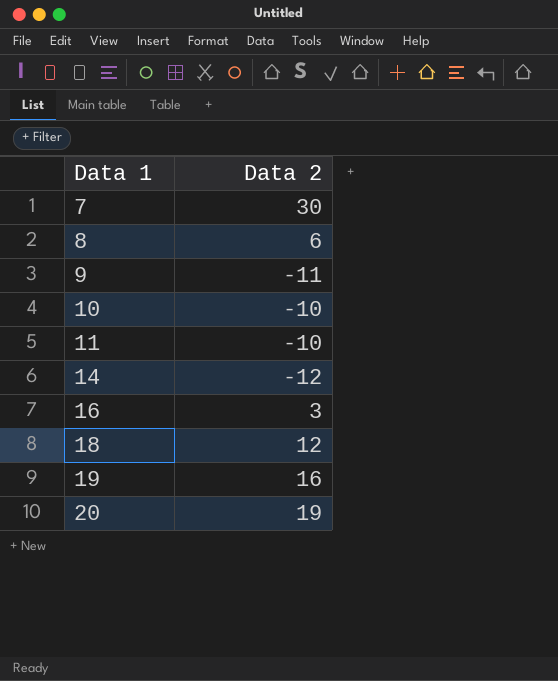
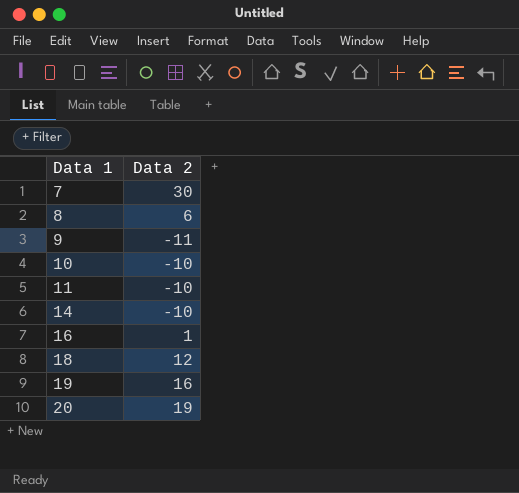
14 | Data 2: -12 -> -10
16 | Data 2: 3 -> 1

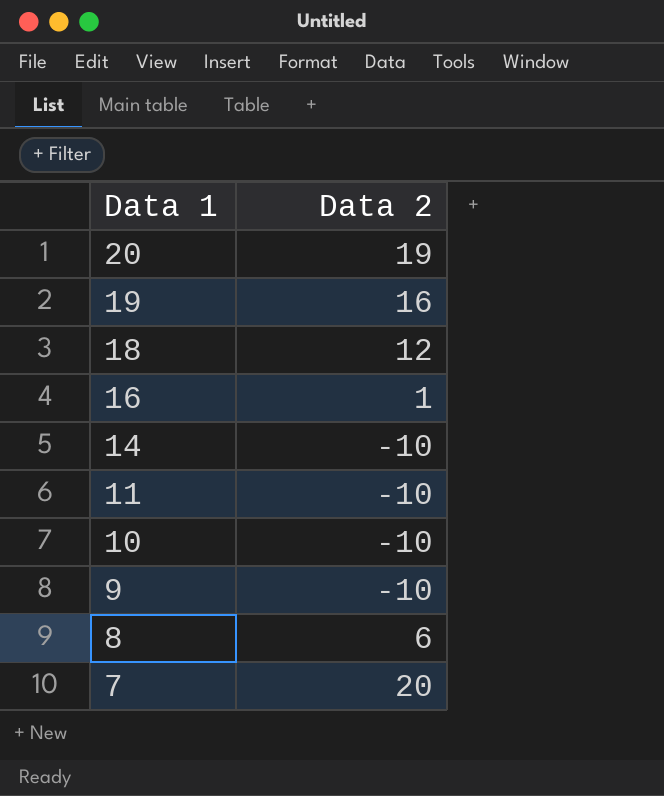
row order: Data 1 ascending -> Data 1 descending
9 | Data 2: -11 -> -10
7 | Data 2: 30 -> 20

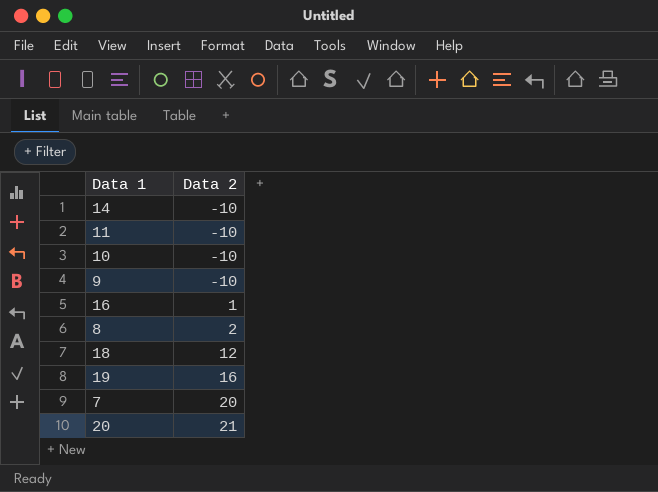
row order: Data 1 descending -> Data 2 ascending
8 | Data 2: 6 -> 2
20 | Data 2: 19 -> 21

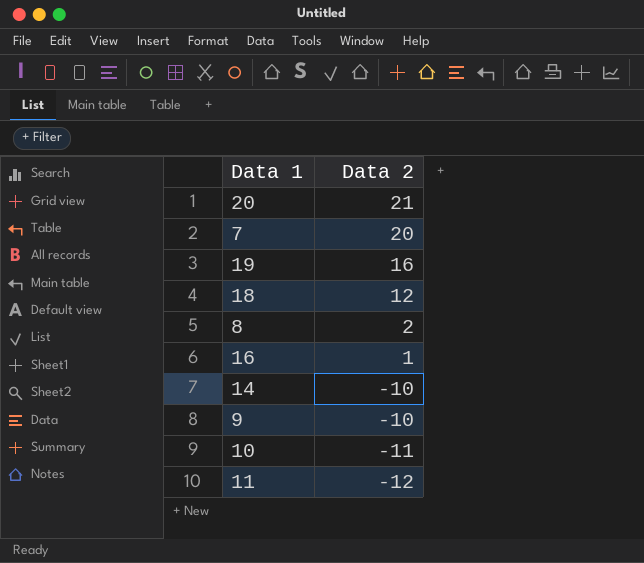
row order: Data 2 ascending -> Data 2 descending
10 | Data 2: -10 -> -11
11 | Data 2: -10 -> -12

